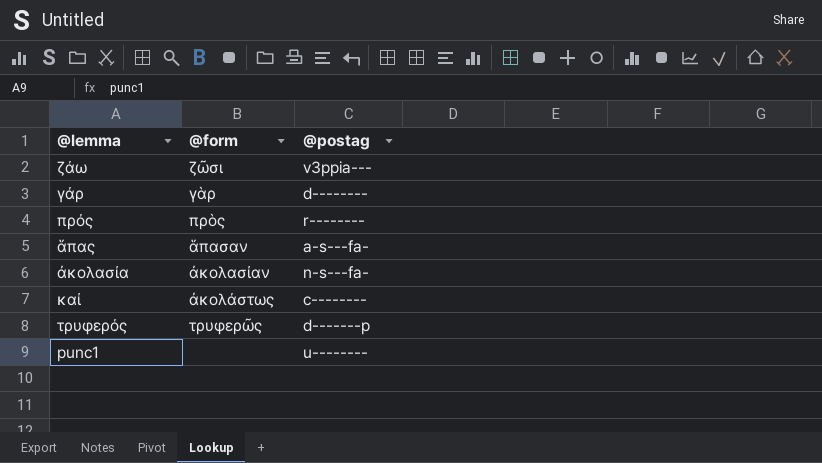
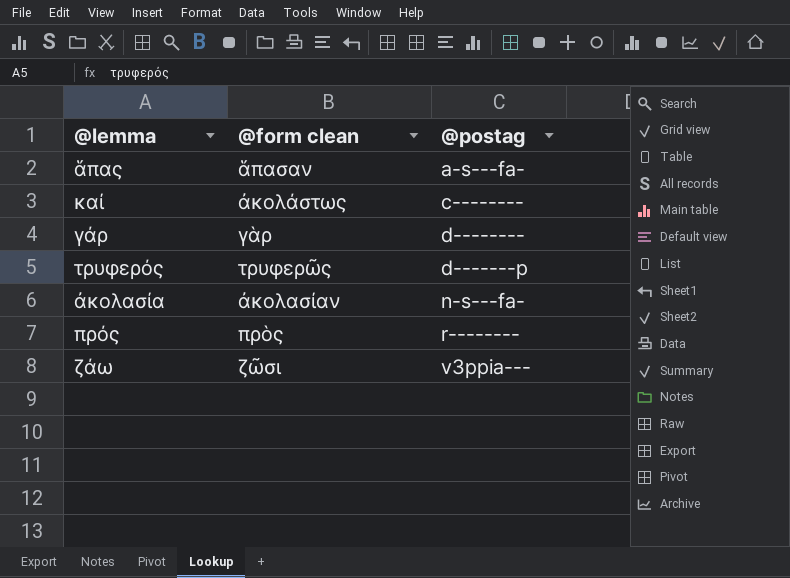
row order: none -> @postag ascending
column name: @form -> @form clean
row punc1: none | u-------- -> none

